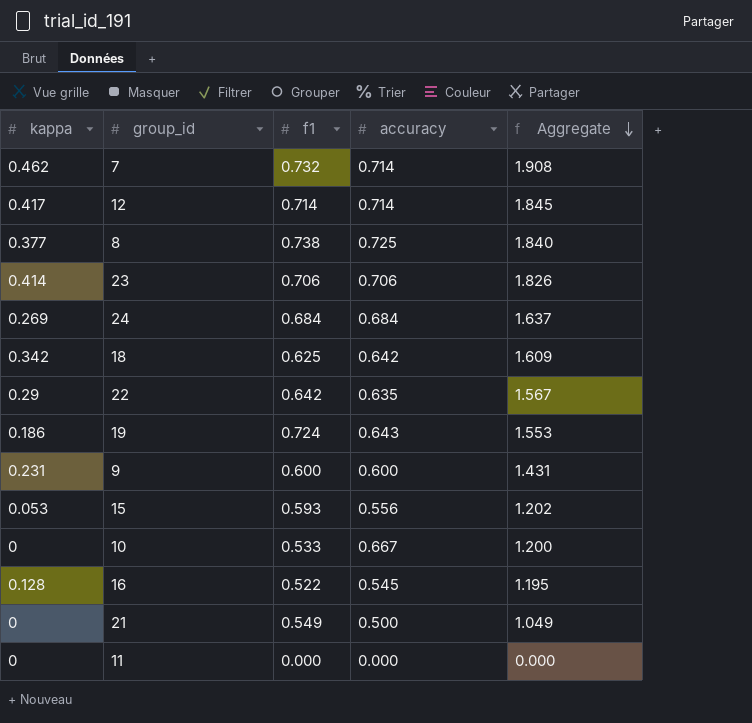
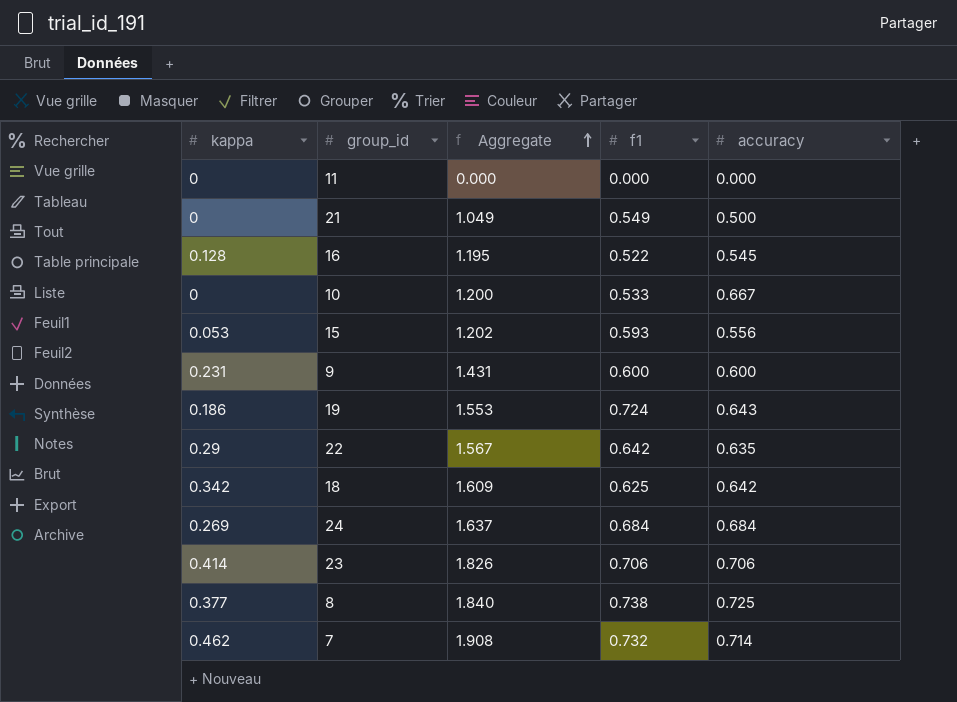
row order: Aggregate descending -> Aggregate ascending
column Aggregate | position: 5 -> 3
row 12: 0.417 | 0.714 | 0.714 | 1.845 -> none

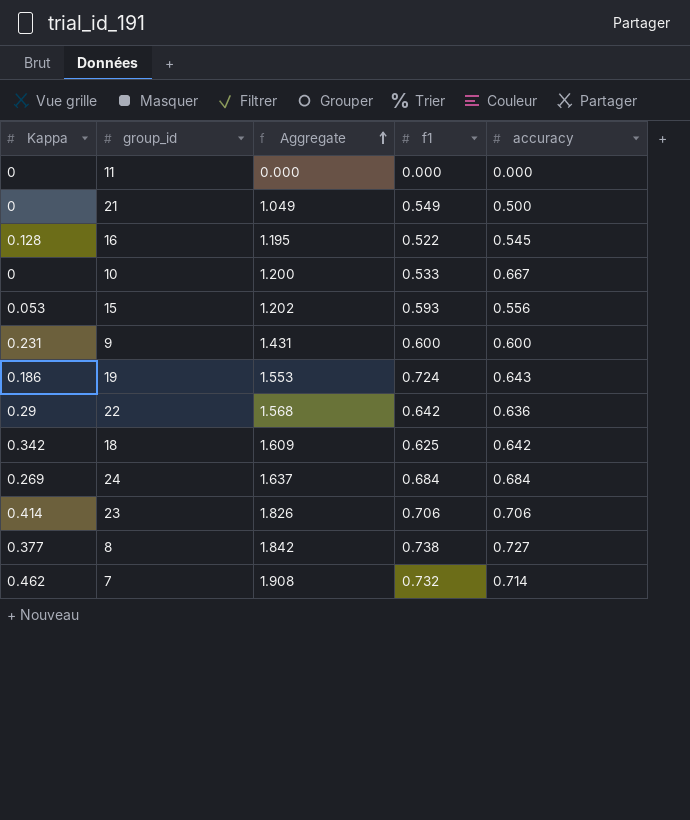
column name: kappa -> Kappa
22 | Aggregate: 1.567 -> 1.568
22 | accuracy: 0.635 -> 0.636
8 | Aggregate: 1.840 -> 1.842
8 | accuracy: 0.725 -> 0.727

